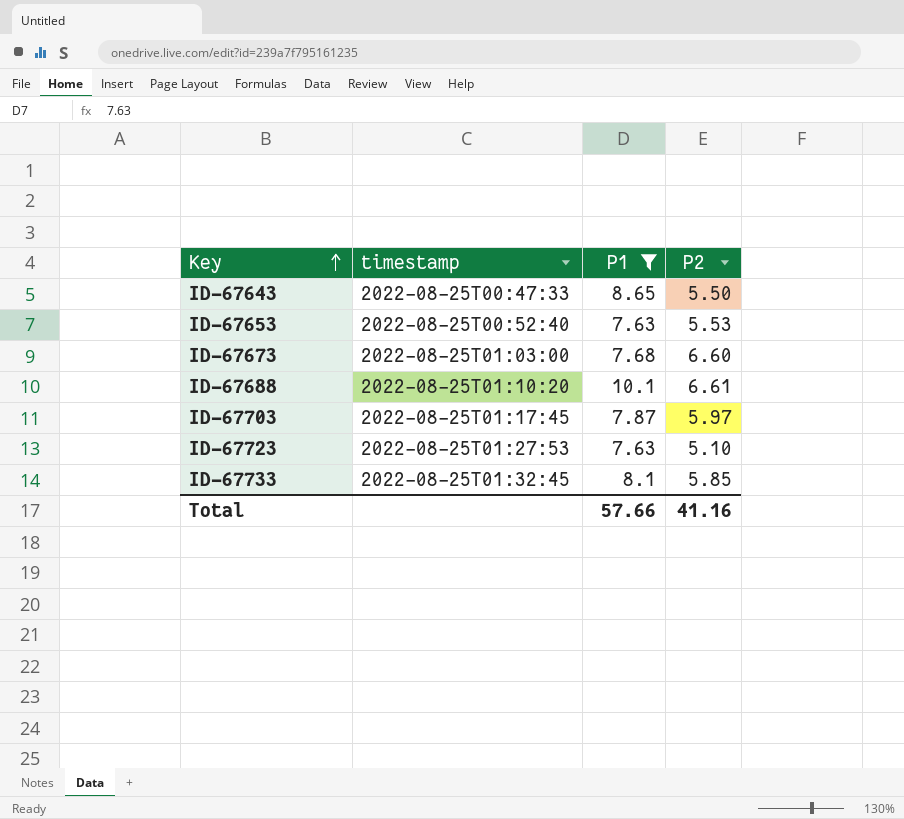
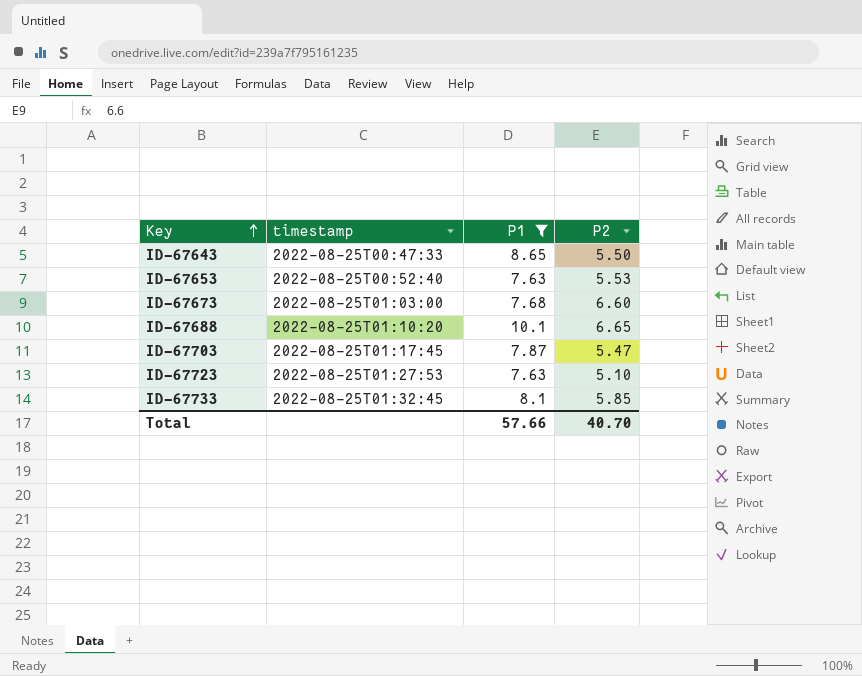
ID-67688 | P2: 6.61 -> 6.65
ID-67703 | P2: 5.97 -> 5.47
Total | P2: 41.16 -> 40.70

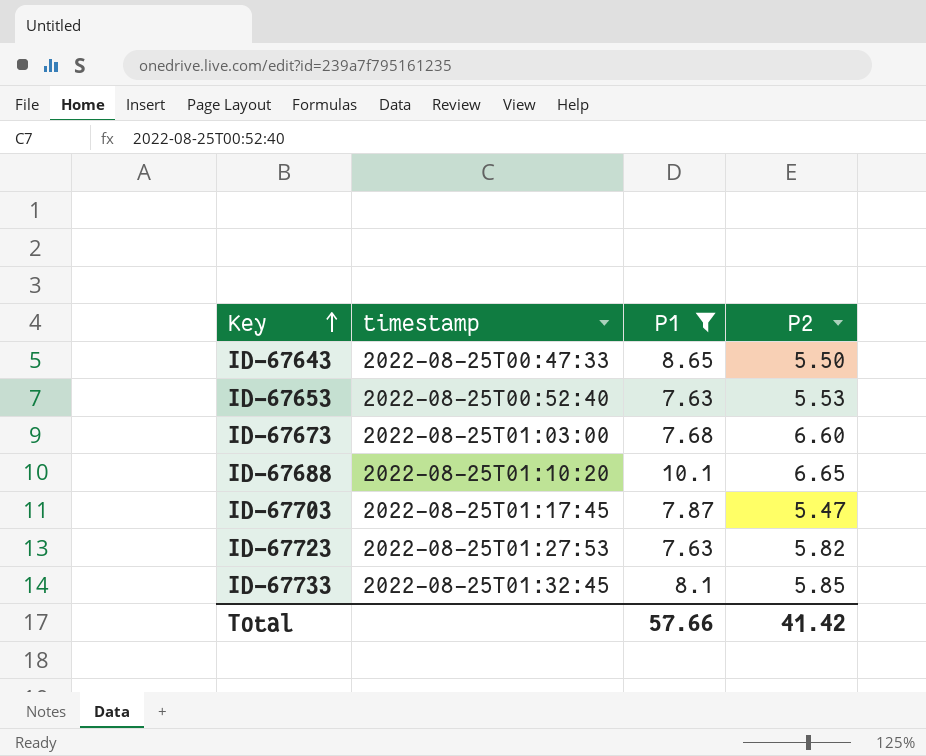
ID-67723 | P2: 5.10 -> 5.82
Total | P2: 40.70 -> 41.42

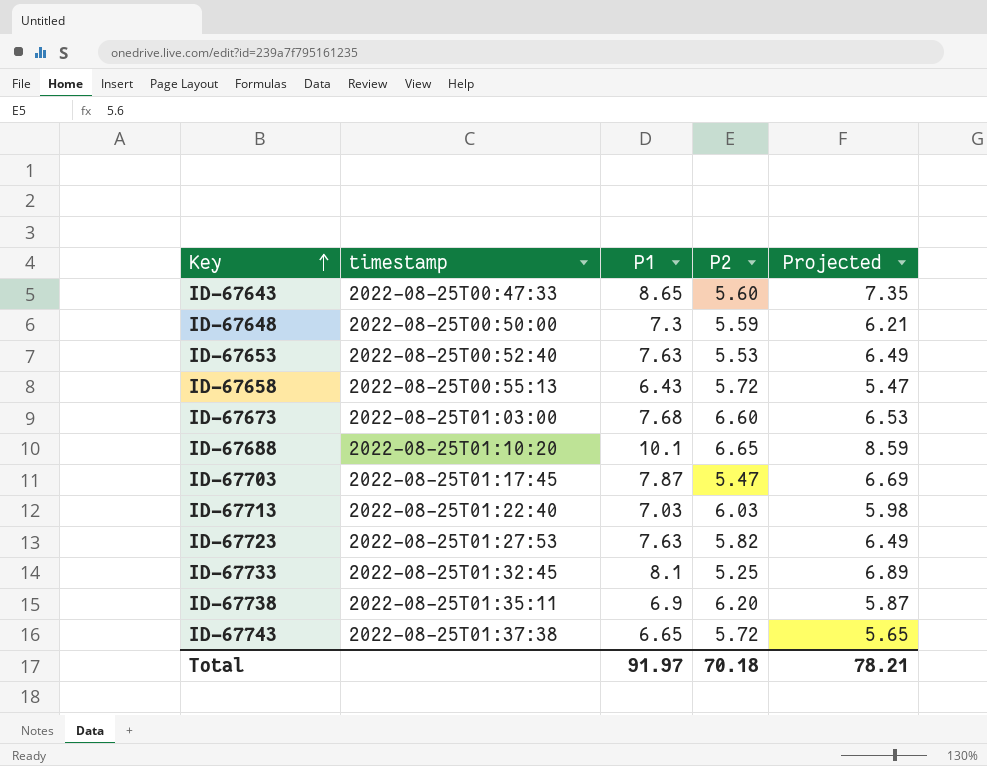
filter: P1 >= 7.63 -> none
column Projected | formula: none -> [P1] * 0.85
ID-67643 | P2: 5.50 -> 5.60
ID-67733 | P2: 5.85 -> 5.25
Total | P1: 57.66 -> 91.97
Total | P2: 41.42 -> 70.18

